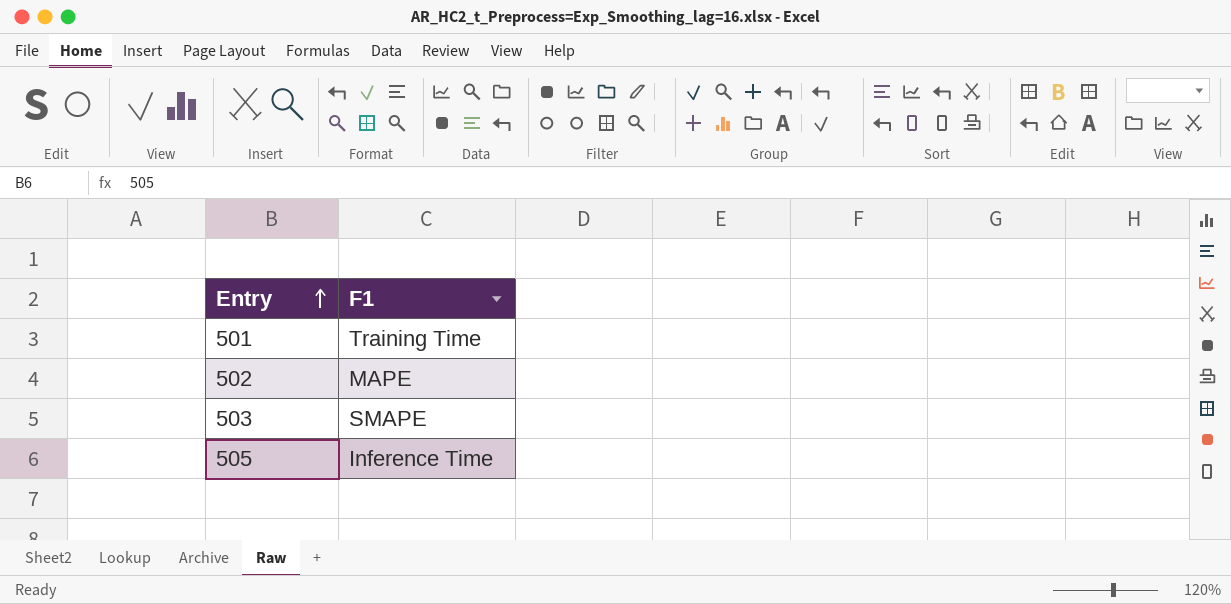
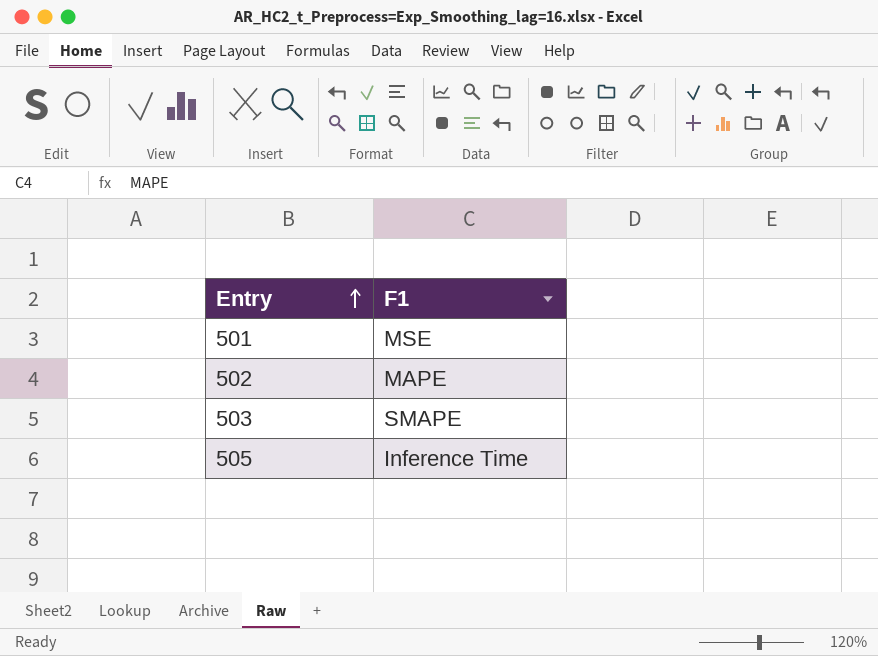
501 | F1: Training Time -> MSE

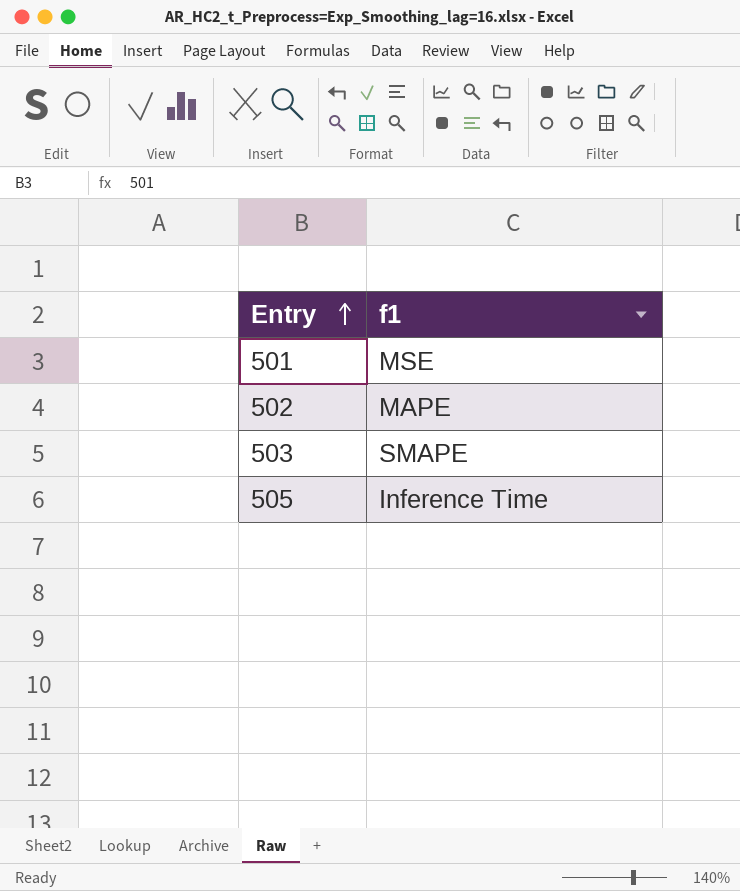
column name: F1 -> f1

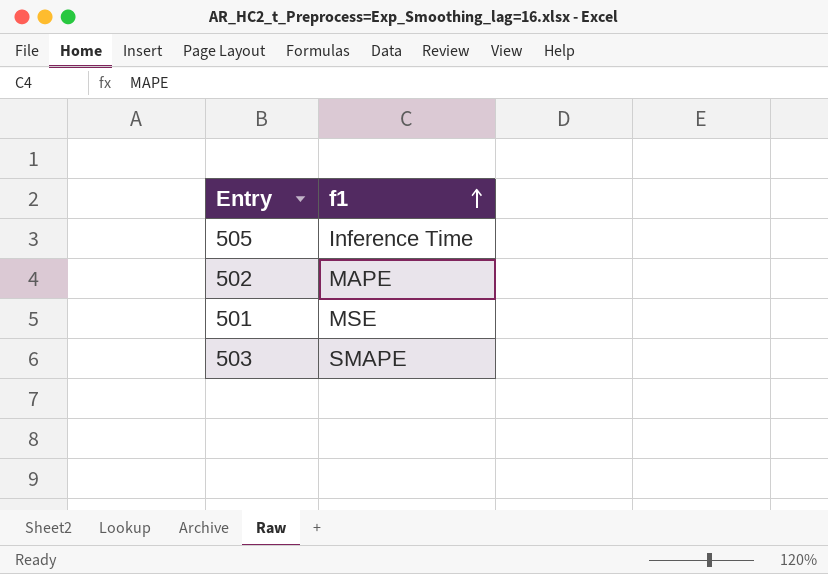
row order: Entry ascending -> f1 ascending

